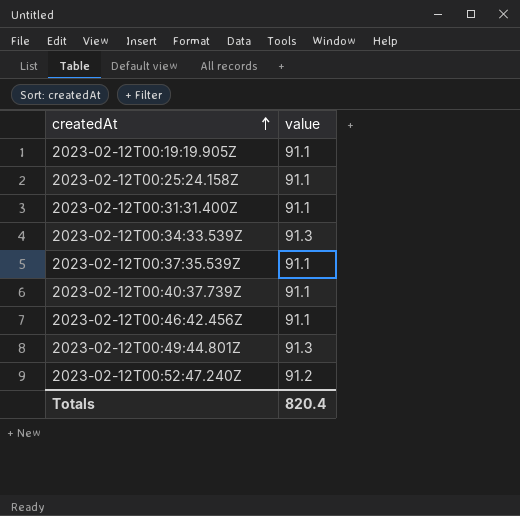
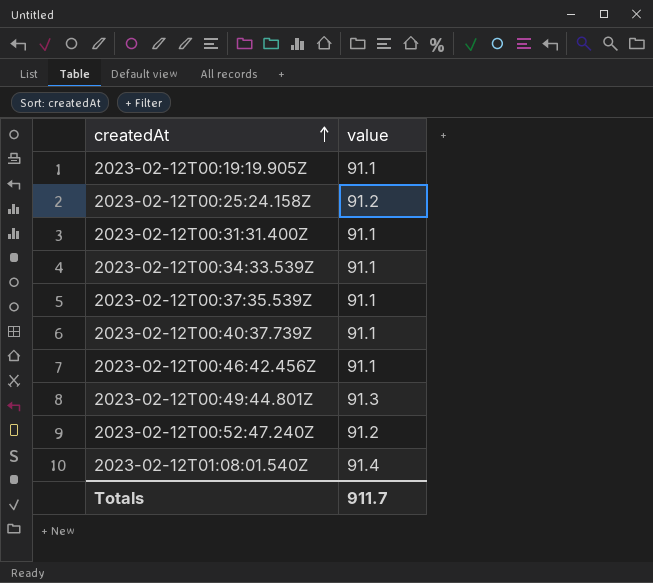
2023-02-12T00:25:24.158Z | value: 91.1 -> 91.2
2023-02-12T00:34:33.539Z | value: 91.3 -> 91.1
row 2023-02-12T01:08:01.540Z: none -> 91.4
Totals | value: 820.4 -> 911.7

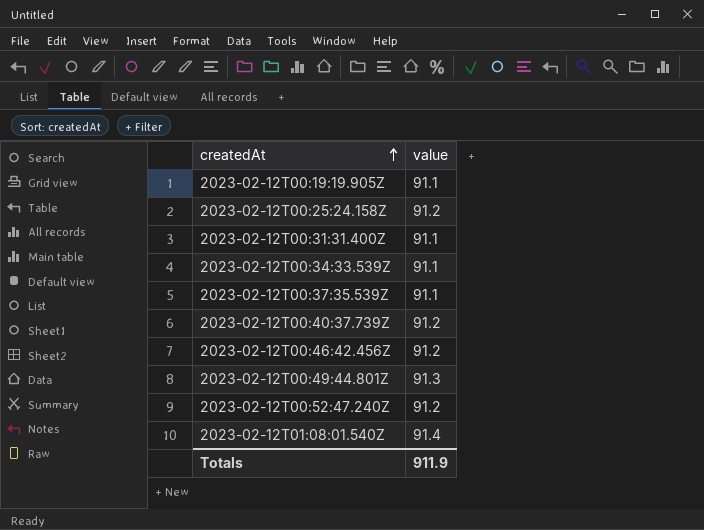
2023-02-12T00:40:37.739Z | value: 91.1 -> 91.2
2023-02-12T00:46:42.456Z | value: 91.1 -> 91.2
Totals | value: 911.7 -> 911.9

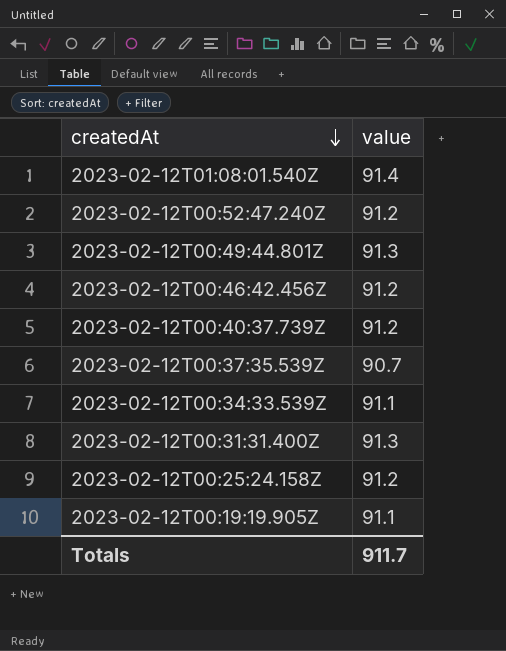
row order: createdAt ascending -> createdAt descending
2023-02-12T00:37:35.539Z | value: 91.1 -> 90.7
2023-02-12T00:31:31.400Z | value: 91.1 -> 91.3
Totals | value: 911.9 -> 911.7

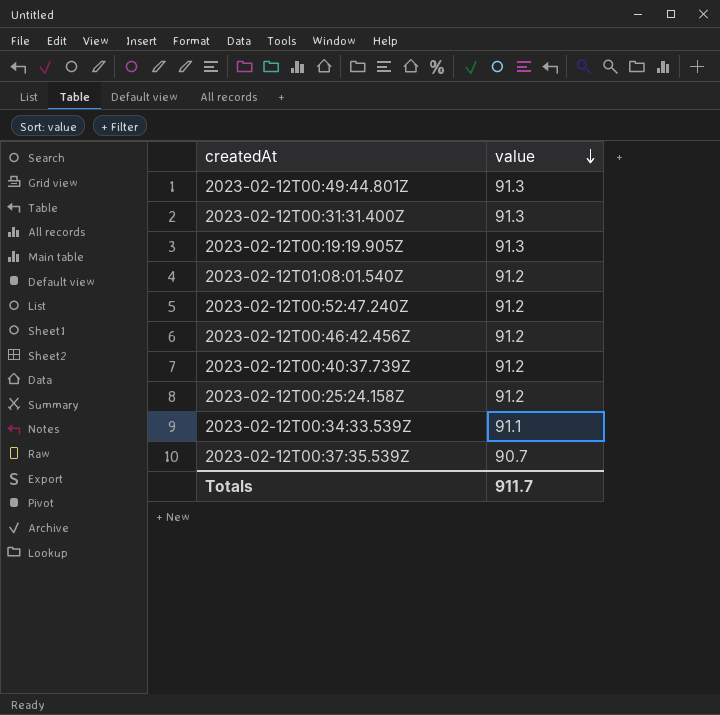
row order: createdAt descending -> value descending
2023-02-12T00:19:19.905Z | value: 91.1 -> 91.3
2023-02-12T01:08:01.540Z | value: 91.4 -> 91.2

